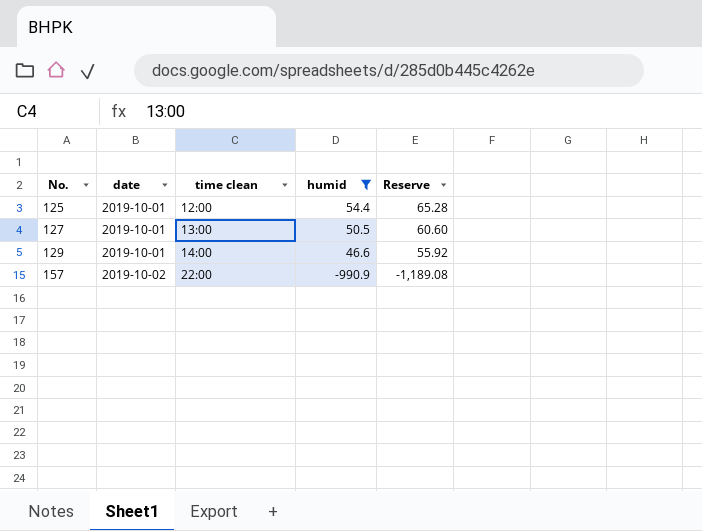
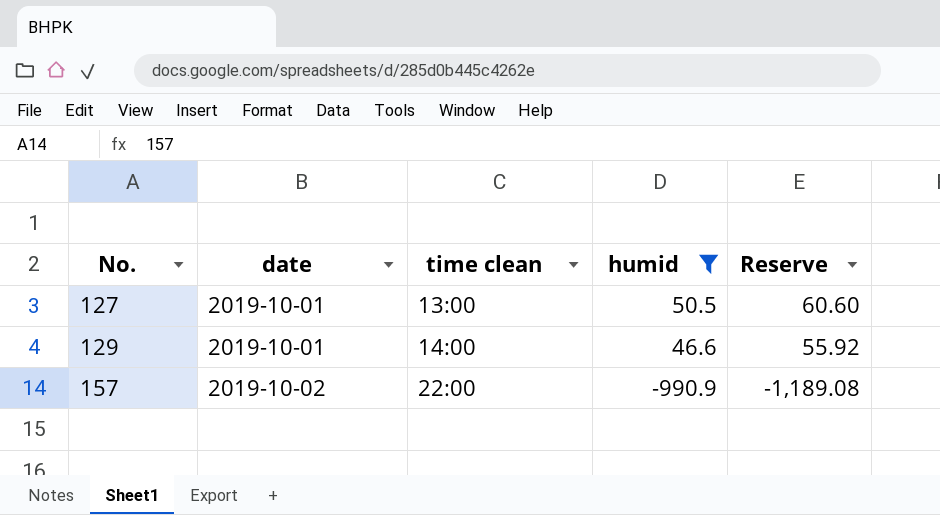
row 125: 2019-10-01 | 12:00 | 54.4 | 65.28 -> none

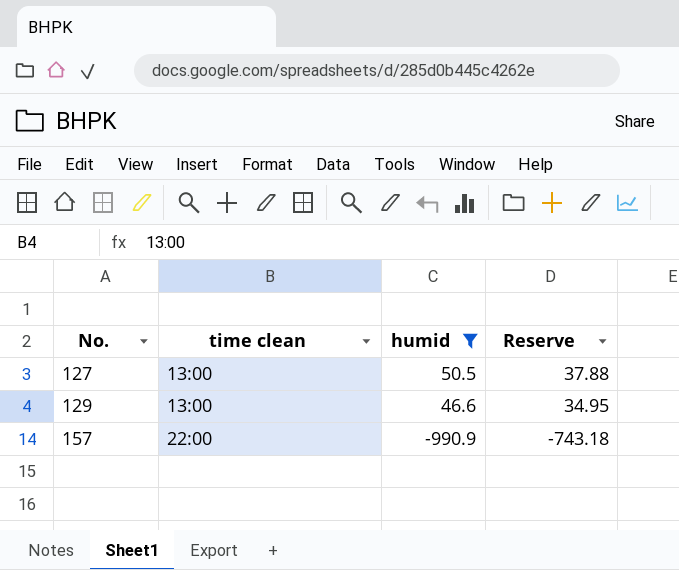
column date | position: 2 -> none
column Reserve | formula: [humid] * 1.2 -> [humid] * 0.75
129 | time clean: 14:00 -> 13:00

